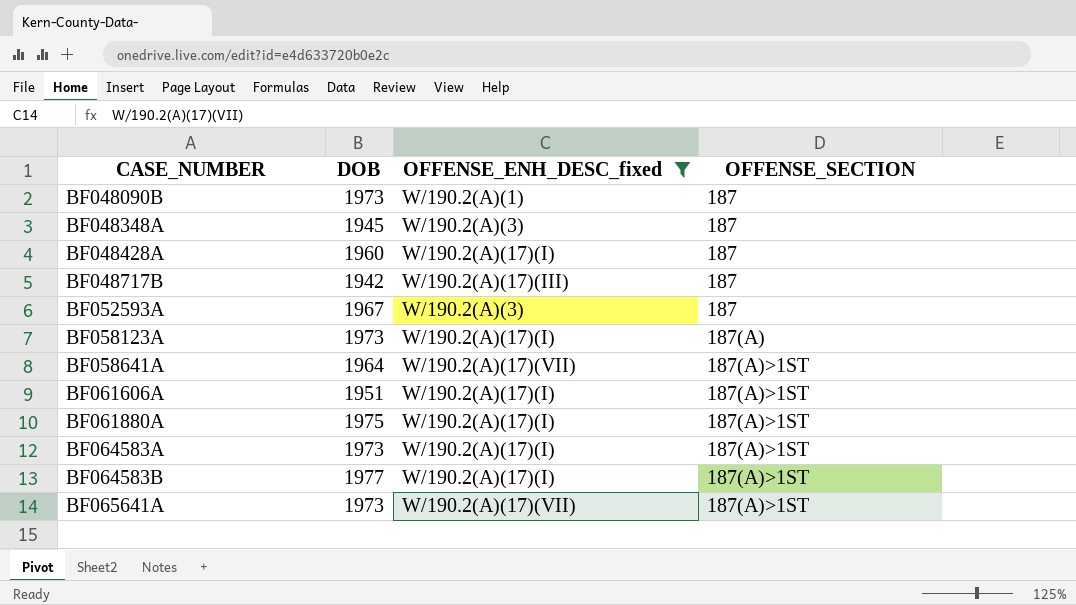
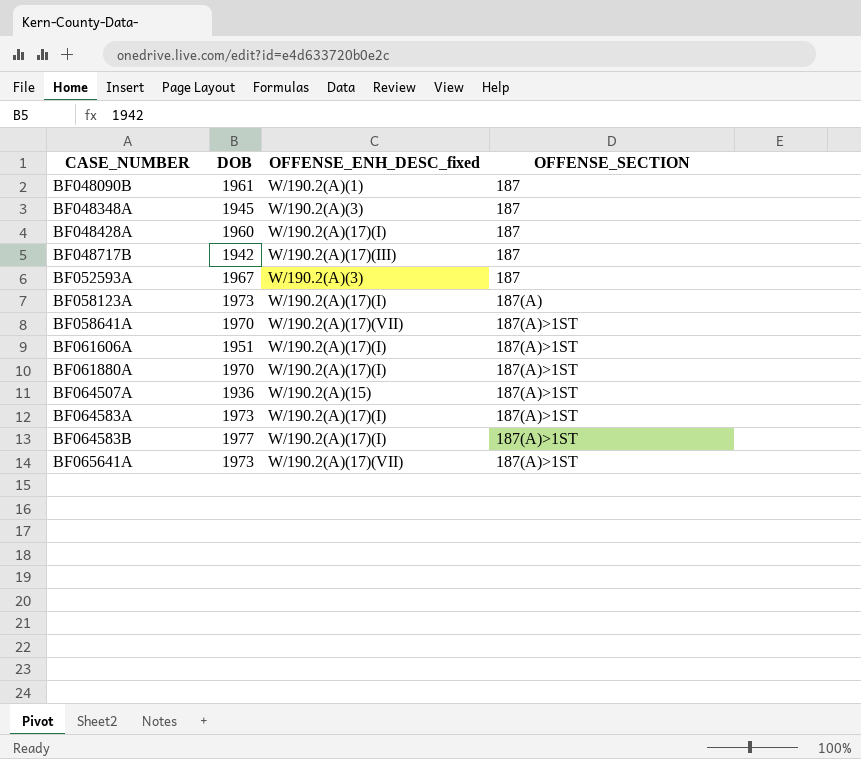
filter: OFFENSE_ENH_DESC_fixed != W/190.2(A)(15) -> none
BF048090B | DOB: 1973 -> 1961
BF058641A | DOB: 1964 -> 1970
BF061880A | DOB: 1975 -> 1970

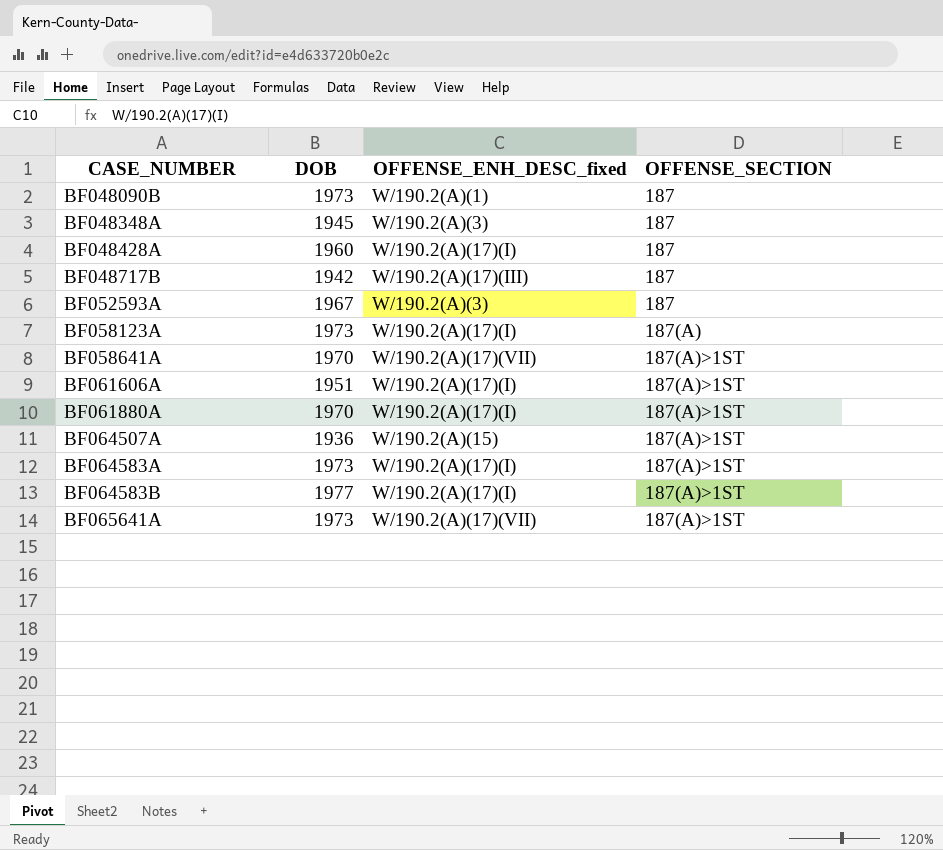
BF048090B | DOB: 1961 -> 1973

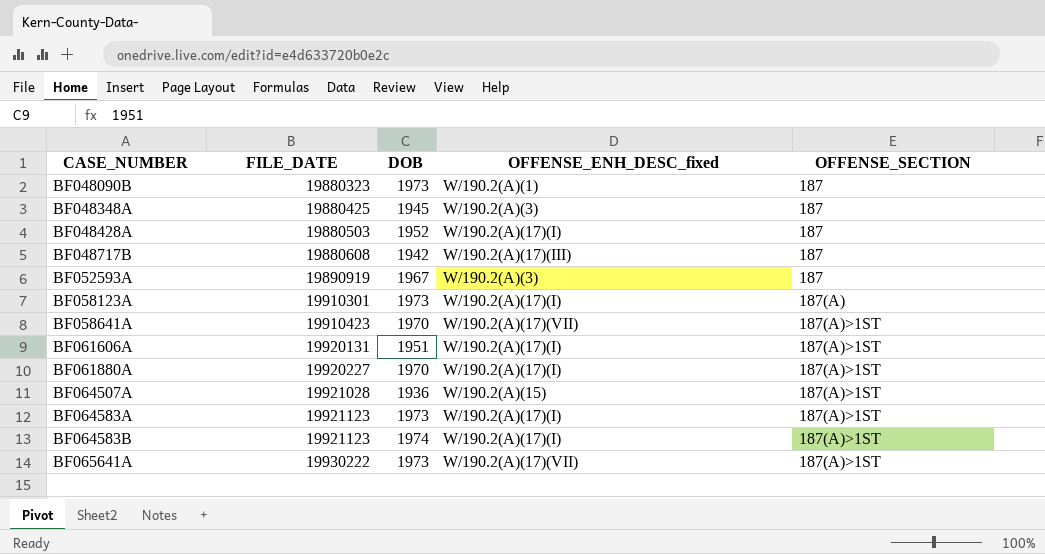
column FILE_DATE | position: none -> 2
BF048428A | DOB: 1960 -> 1952
BF064583B | DOB: 1977 -> 1974

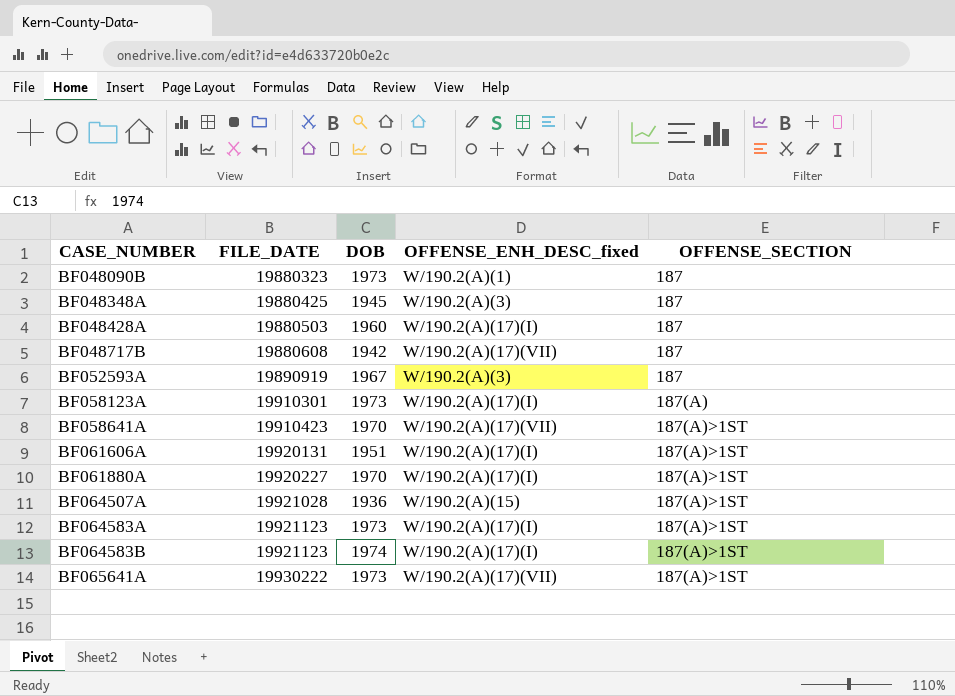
BF048428A | DOB: 1952 -> 1960
BF048717B | OFFENSE_ENH_DESC_fixed: W/190.2(A)(17)(III) -> W/190.2(A)(17)(VII)

